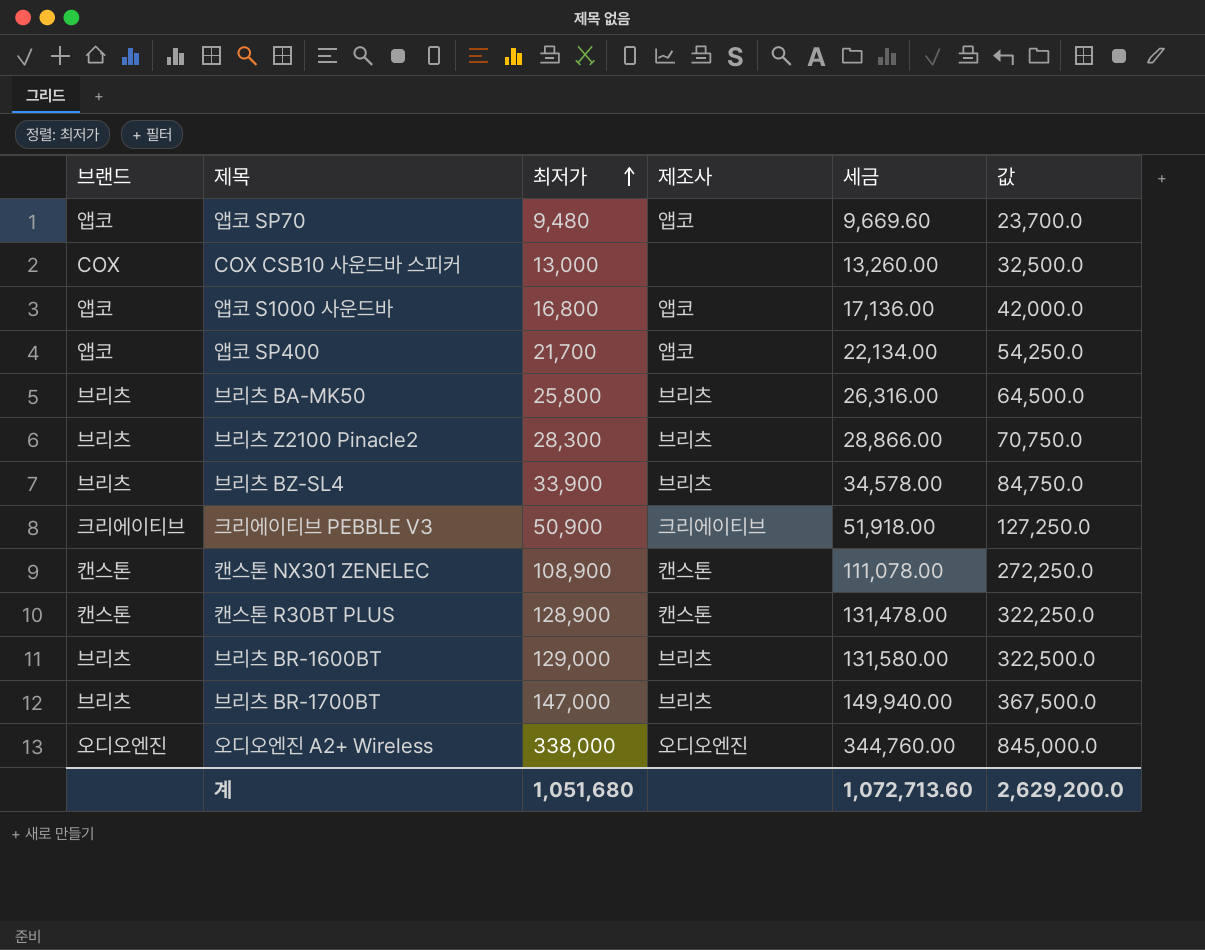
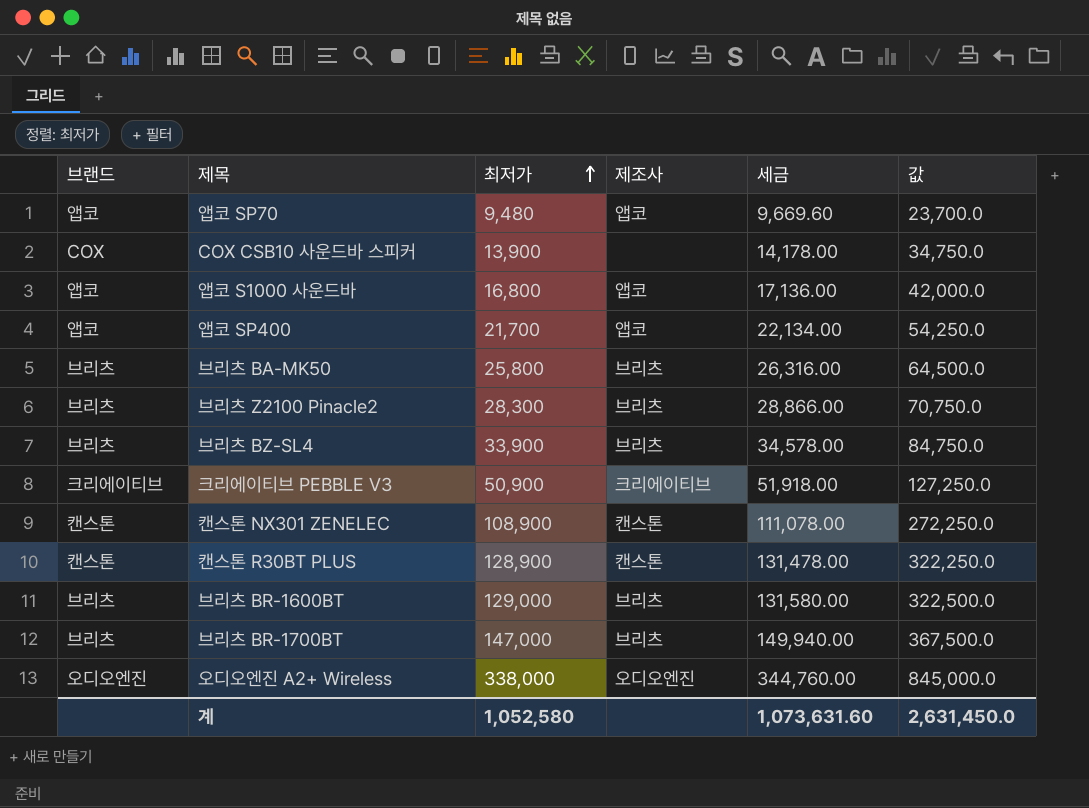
COX CSB10 사운드바 스피커 | 최저가: 13,000 -> 13,900
COX CSB10 사운드바 스피커 | 세금: 13,260.00 -> 14,178.00
COX CSB10 사운드바 스피커 | 값: 32,500.0 -> 34,750.0
계 | 최저가: 1,051,680 -> 1,052,580
계 | 세금: 1,072,713.60 -> 1,073,631.60
계 | 값: 2,629,200.0 -> 2,631,450.0

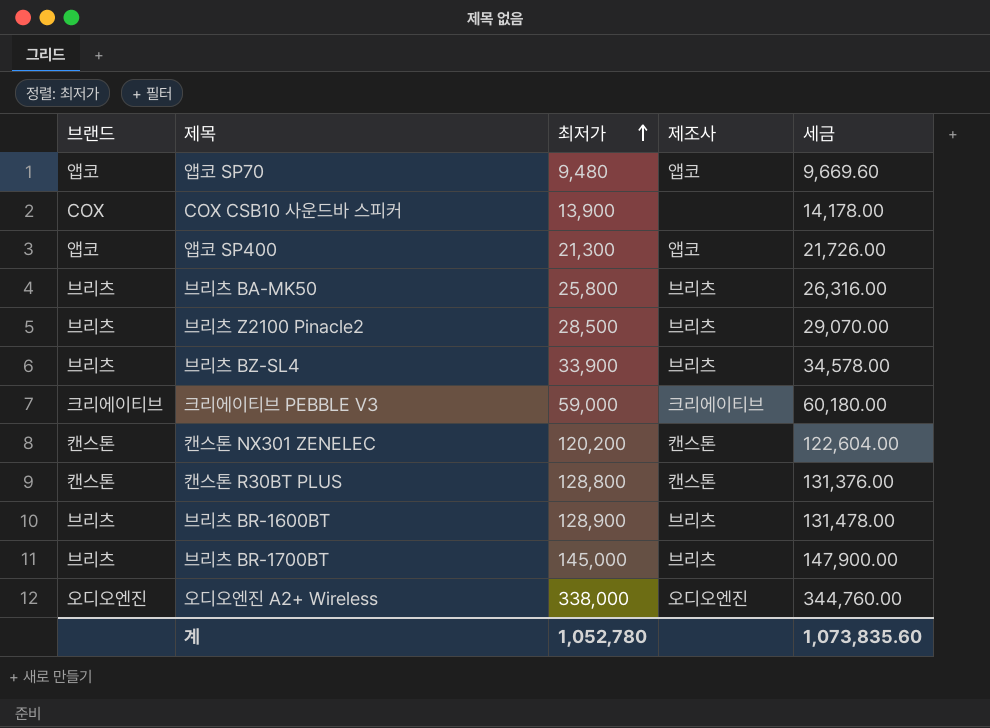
column 값 | formula: [최저가] * 2.5 -> none
row 앱코 S1000 사운드바: 앱코 | 16,800 | 앱코 | 17,136.00 | 42,000.0 -> none
앱코 SP400 | 최저가: 21,700 -> 21,300
앱코 SP400 | 세금: 22,134.00 -> 21,726.00
브리츠 Z2100 Pinacle2 | 최저가: 28,300 -> 28,500
브리츠 Z2100 Pinacle2 | 세금: 28,866.00 -> 29,070.00
크리에이티브 PEBBLE V3 | 최저가: 50,900 -> 59,000
크리에이티브 PEBBLE V3 | 세금: 51,918.00 -> 60,180.00
캔스톤 NX301 ZENELEC | 최저가: 108,900 -> 120,200
캔스톤 NX301 ZENELEC | 세금: 111,078.00 -> 122,604.00
캔스톤 R30BT PLUS | 최저가: 128,900 -> 128,800
캔스톤 R30BT PLUS | 세금: 131,478.00 -> 131,376.00
브리츠 BR-1600BT | 최저가: 129,000 -> 128,900
브리츠 BR-1600BT | 세금: 131,580.00 -> 131,478.00
브리츠 BR-1700BT | 최저가: 147,000 -> 145,000
브리츠 BR-1700BT | 세금: 149,940.00 -> 147,900.00
계 | 최저가: 1,052,580 -> 1,052,780
계 | 세금: 1,073,631.60 -> 1,073,835.60

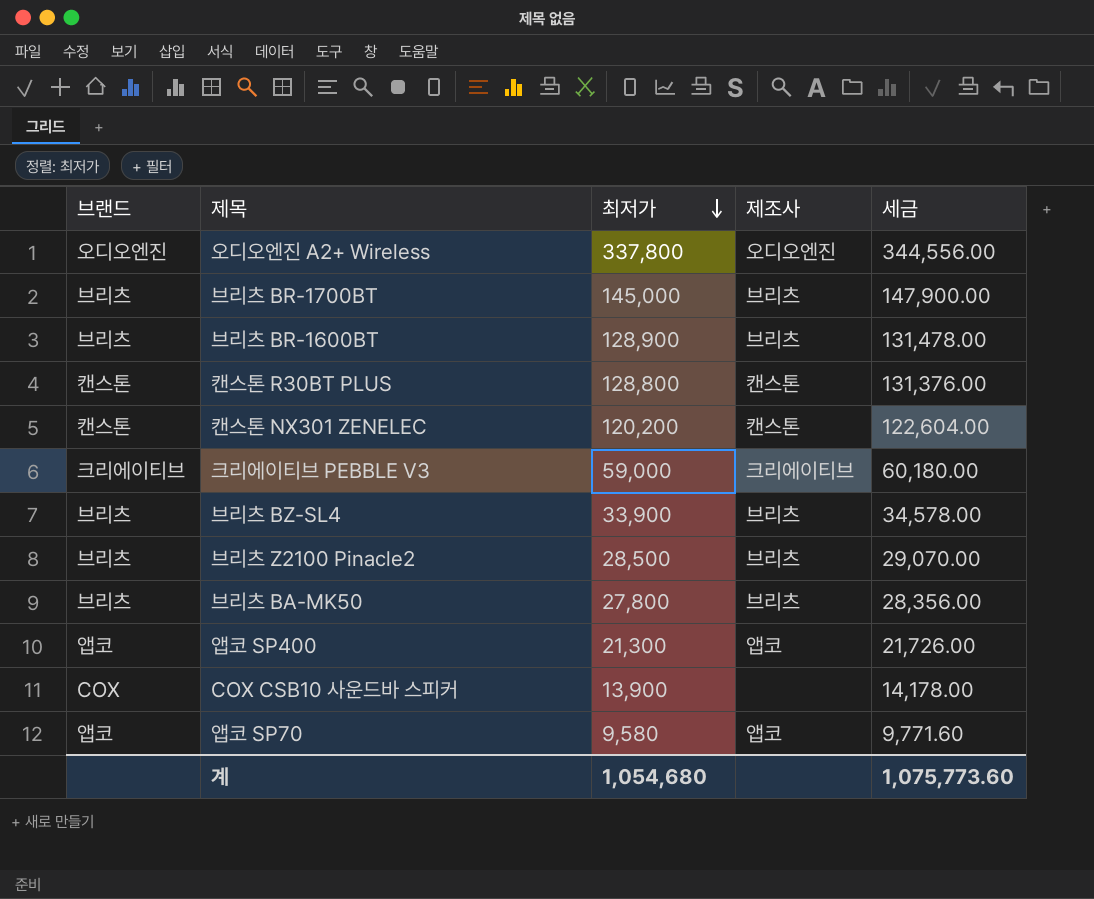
row order: 최저가 ascending -> 최저가 descending
오디오엔진 A2+ Wireless | 최저가: 338,000 -> 337,800
오디오엔진 A2+ Wireless | 세금: 344,760.00 -> 344,556.00
브리츠 BA-MK50 | 최저가: 25,800 -> 27,800
브리츠 BA-MK50 | 세금: 26,316.00 -> 28,356.00
앱코 SP70 | 최저가: 9,480 -> 9,580
앱코 SP70 | 세금: 9,669.60 -> 9,771.60
계 | 최저가: 1,052,780 -> 1,054,680
계 | 세금: 1,073,835.60 -> 1,075,773.60

